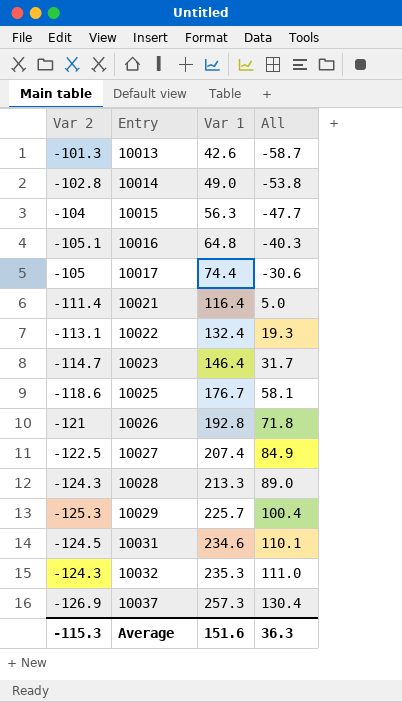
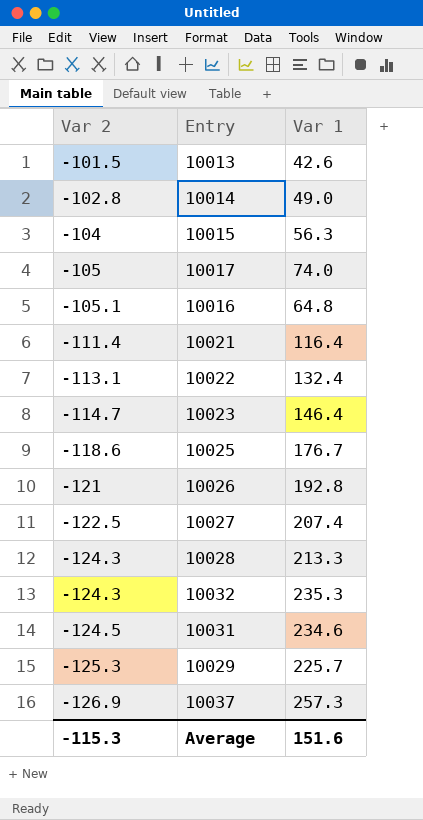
row order: Entry ascending -> Var 2 descending
column All | formula: [Var 2] + [Var 1] -> none
10013 | Var 2: -101.3 -> -101.5
10017 | Var 1: 74.4 -> 74.0

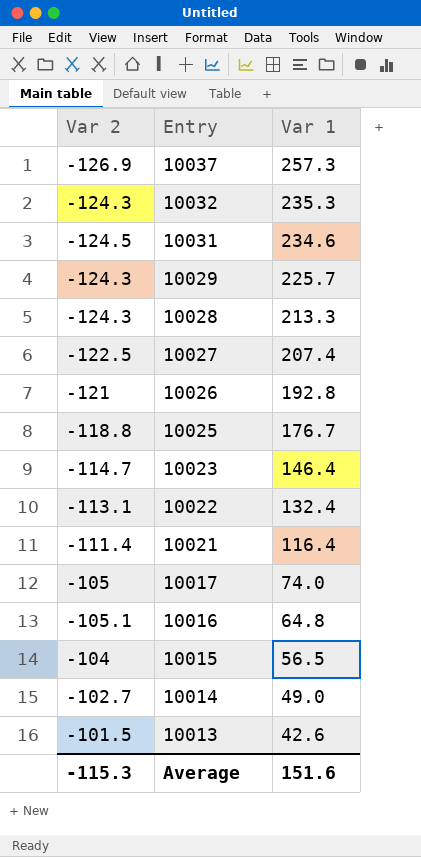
row order: Var 2 descending -> Entry descending
10029 | Var 2: -125.3 -> -124.3
10025 | Var 2: -118.6 -> -118.8
10015 | Var 1: 56.3 -> 56.5
10014 | Var 2: -102.8 -> -102.7

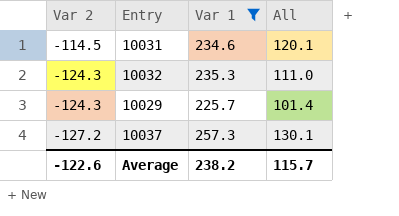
filter: none -> Var 1 >= 225.7
row order: Entry descending -> Var 2 descending
column All | formula: none -> [Var 2] + [Var 1]
10031 | Var 2: -124.5 -> -114.5
10037 | Var 2: -126.9 -> -127.2
Average | Var 2: -115.3 -> -122.6
Average | Var 1: 151.6 -> 238.2

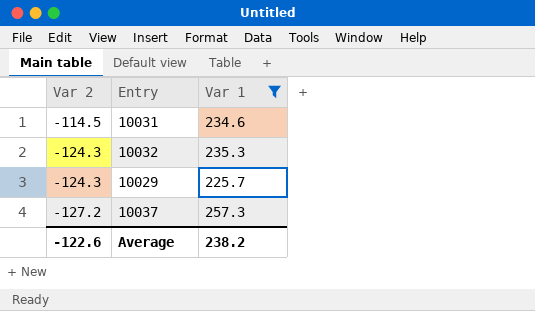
column All | formula: [Var 2] + [Var 1] -> none

